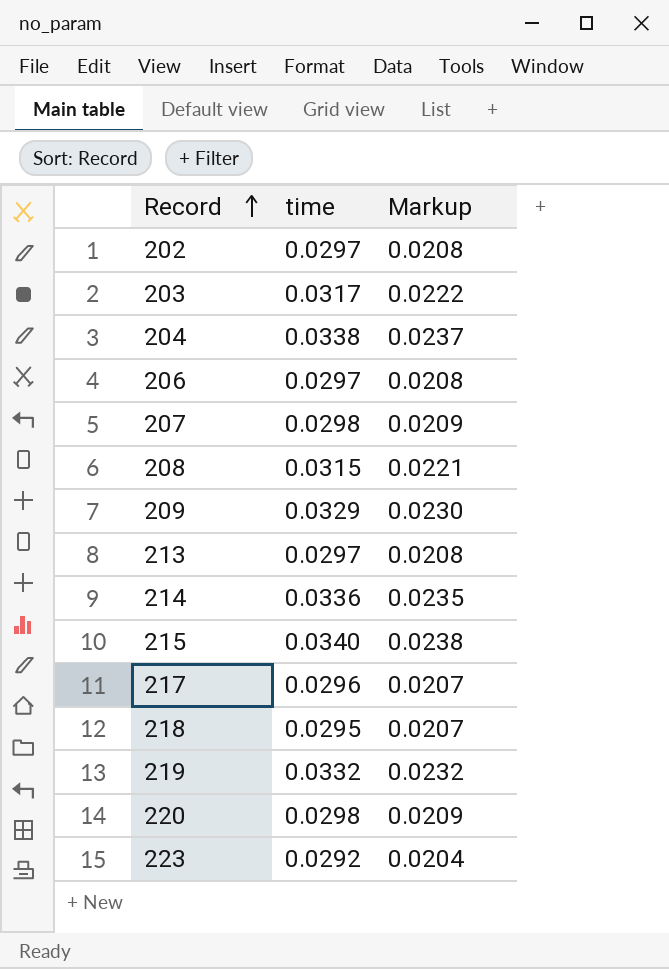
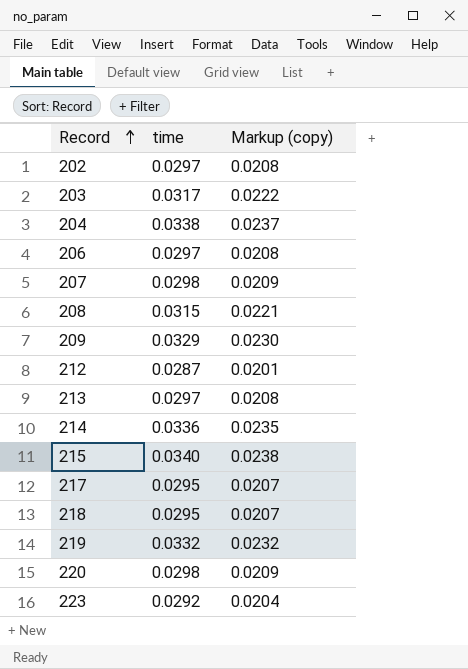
column name: Markup -> Markup (copy)
row 212: none -> 0.0287 | 0.0201
217 | time: 0.0296 -> 0.0295

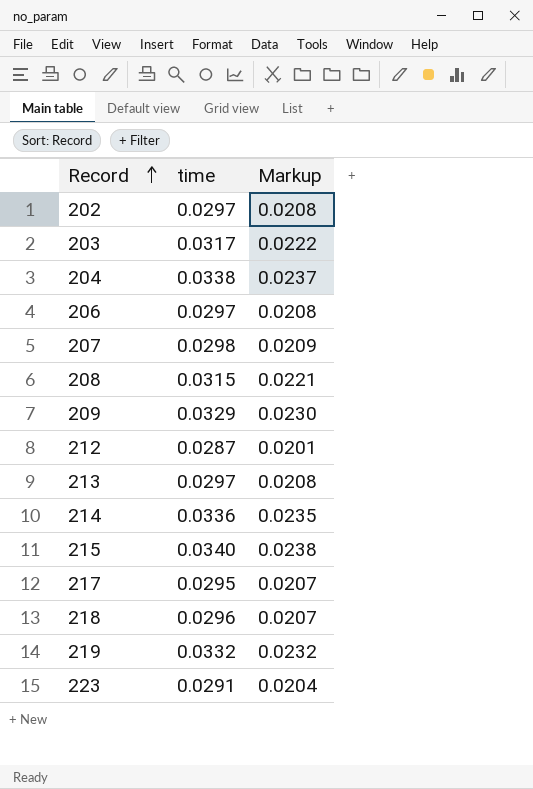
column name: Markup (copy) -> Markup
row 220: 0.0298 | 0.0209 -> none
218 | time: 0.0295 -> 0.0296
223 | time: 0.0292 -> 0.0291

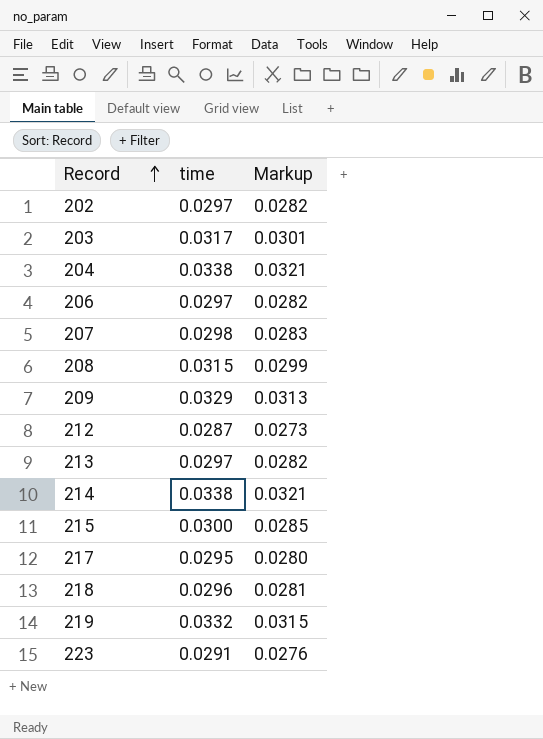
column Markup | formula: [time] * 0.7 -> [time] * 0.95
214 | time: 0.0336 -> 0.0338
215 | time: 0.0340 -> 0.0300

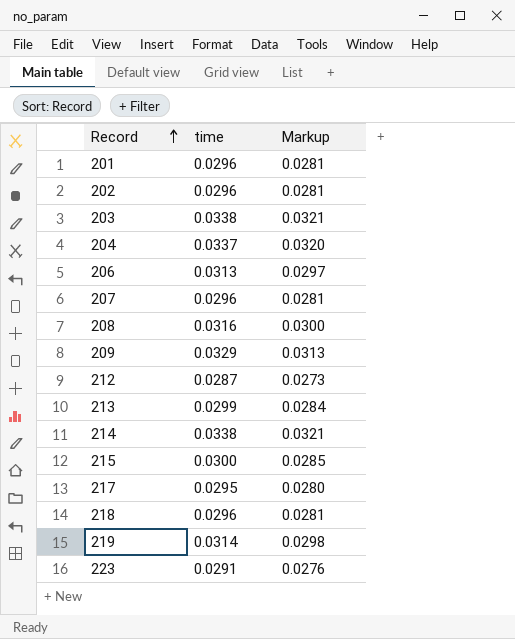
row 201: none -> 0.0296 | 0.0281
202 | time: 0.0297 -> 0.0296
202 | Markup: 0.0282 -> 0.0281
203 | time: 0.0317 -> 0.0338
203 | Markup: 0.0301 -> 0.0321
204 | time: 0.0338 -> 0.0337
204 | Markup: 0.0321 -> 0.0320
206 | time: 0.0297 -> 0.0313
206 | Markup: 0.0282 -> 0.0297
207 | time: 0.0298 -> 0.0296
207 | Markup: 0.0283 -> 0.0281
208 | time: 0.0315 -> 0.0316
208 | Markup: 0.0299 -> 0.0300
213 | time: 0.0297 -> 0.0299
213 | Markup: 0.0282 -> 0.0284
219 | time: 0.0332 -> 0.0314
219 | Markup: 0.0315 -> 0.0298

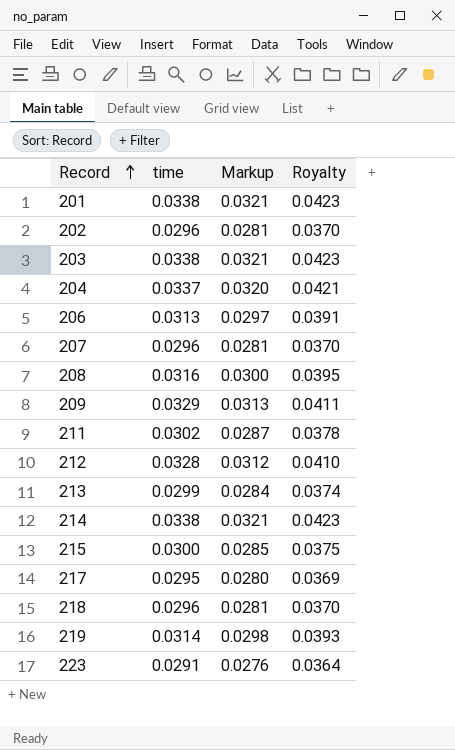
column Royalty | formula: none -> [time] * 1.25
201 | time: 0.0296 -> 0.0338
201 | Markup: 0.0281 -> 0.0321
row 211: none -> 0.0302 | 0.0287 | 0.0378
212 | time: 0.0287 -> 0.0328
212 | Markup: 0.0273 -> 0.0312

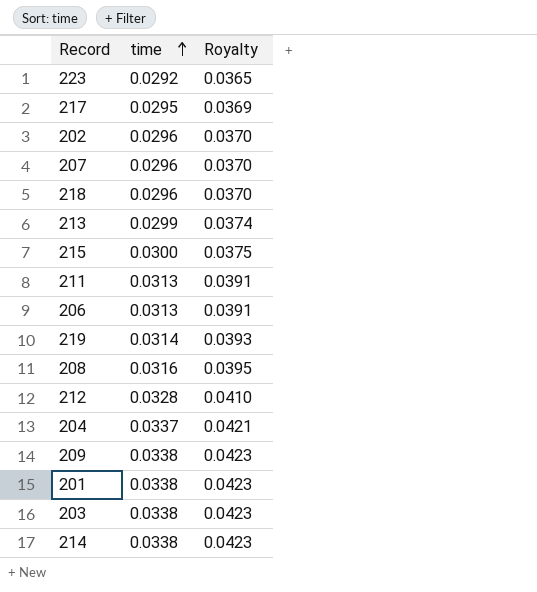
row order: Record ascending -> time ascending
column Markup | formula: [time] * 0.95 -> none
223 | time: 0.0291 -> 0.0292
223 | Royalty: 0.0364 -> 0.0365
211 | time: 0.0302 -> 0.0313
211 | Royalty: 0.0378 -> 0.0391
209 | time: 0.0329 -> 0.0338
209 | Royalty: 0.0411 -> 0.0423

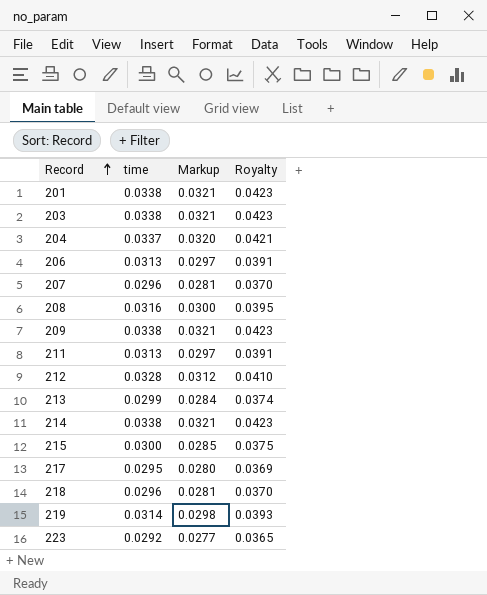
row order: time ascending -> Record ascending
column Markup | formula: none -> [time] * 0.95
row 202: 0.0296 | 0.0370 -> none

